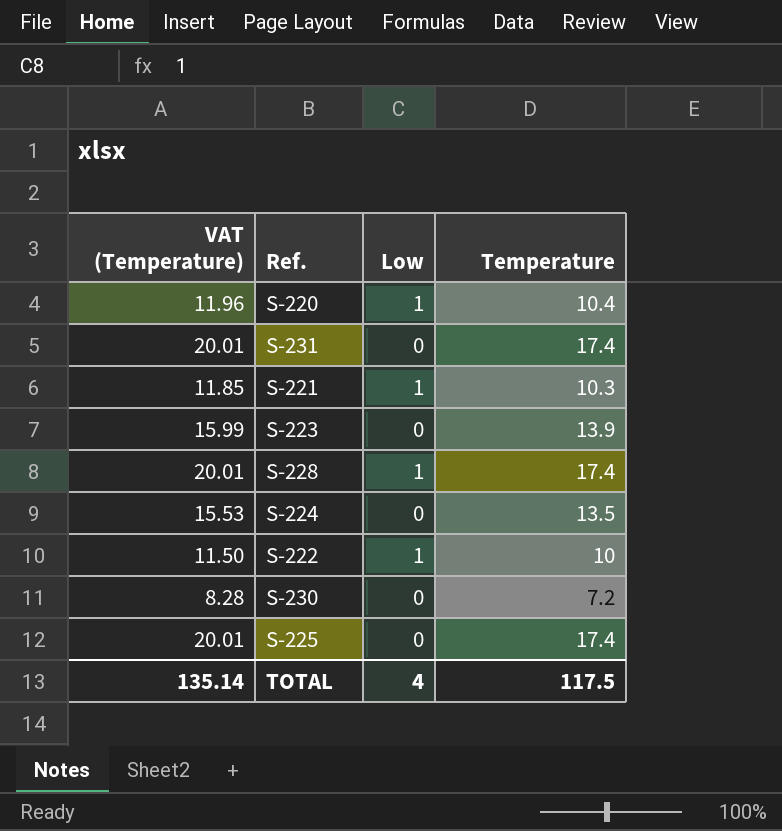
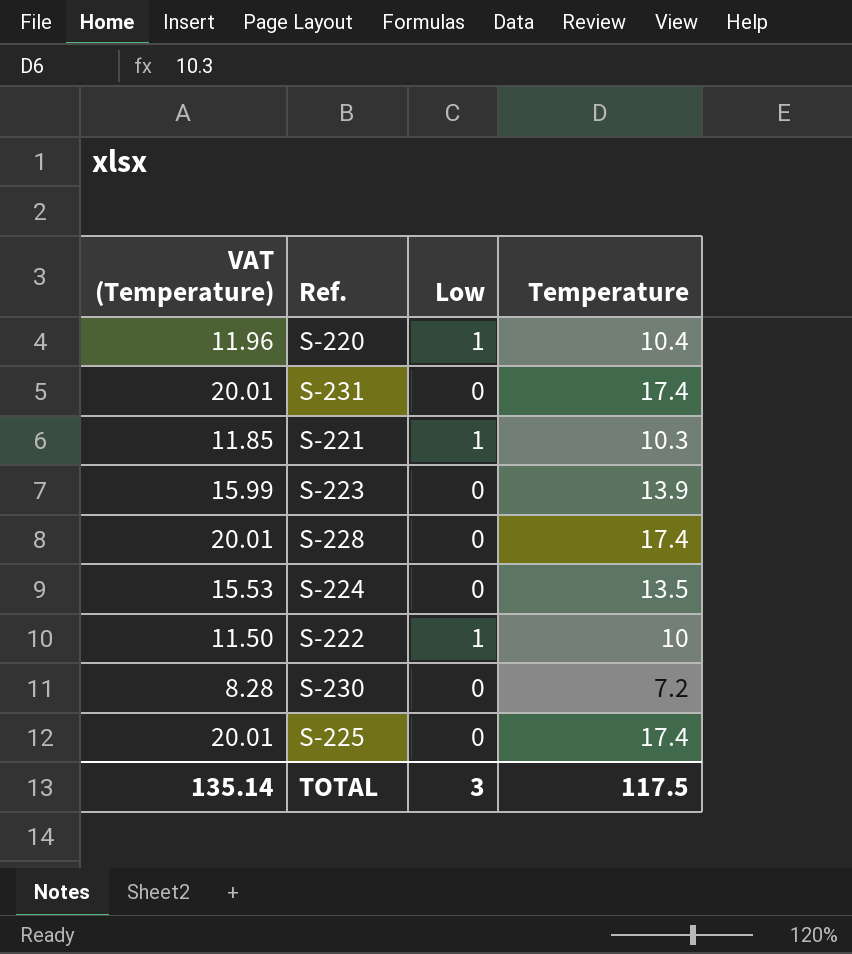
S-228 | Low: 1 -> 0
TOTAL | Low: 4 -> 3

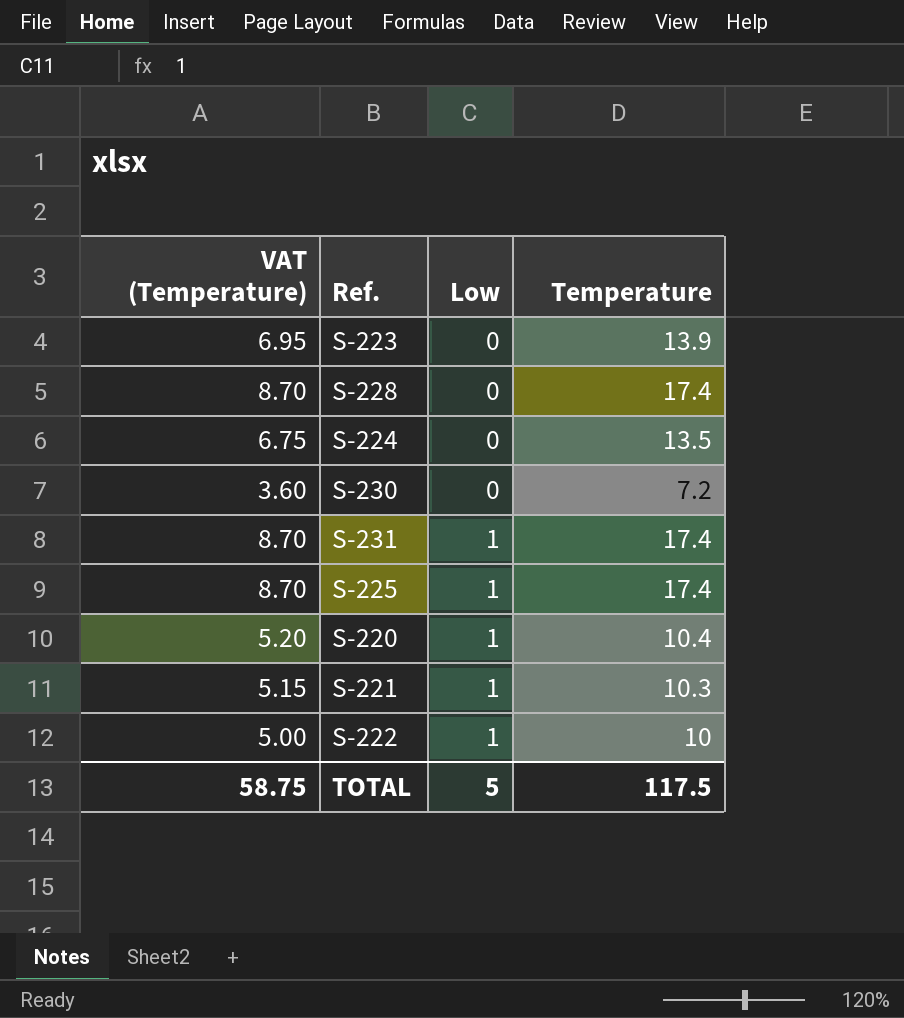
row order: none -> Low ascending
column VAT (Temperature) | formula: [Temperature] * 1.15 -> [Temperature] * 0.5
S-231 | Low: 0 -> 1
S-225 | Low: 0 -> 1
TOTAL | VAT (Temperature): 135.14 -> 58.75
TOTAL | Low: 3 -> 5

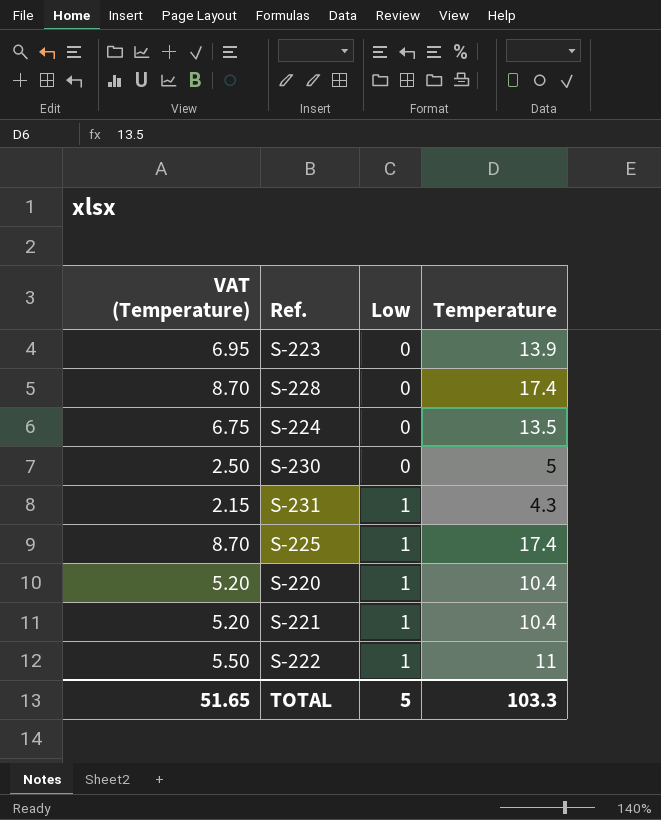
S-230 | VAT (Temperature): 3.60 -> 2.50
S-230 | Temperature: 7.2 -> 5
S-231 | VAT (Temperature): 8.70 -> 2.15
S-231 | Temperature: 17.4 -> 4.3
S-221 | VAT (Temperature): 5.15 -> 5.20
S-221 | Temperature: 10.3 -> 10.4
S-222 | VAT (Temperature): 5.00 -> 5.50
S-222 | Temperature: 10 -> 11
TOTAL | VAT (Temperature): 58.75 -> 51.65
TOTAL | Temperature: 117.5 -> 103.3

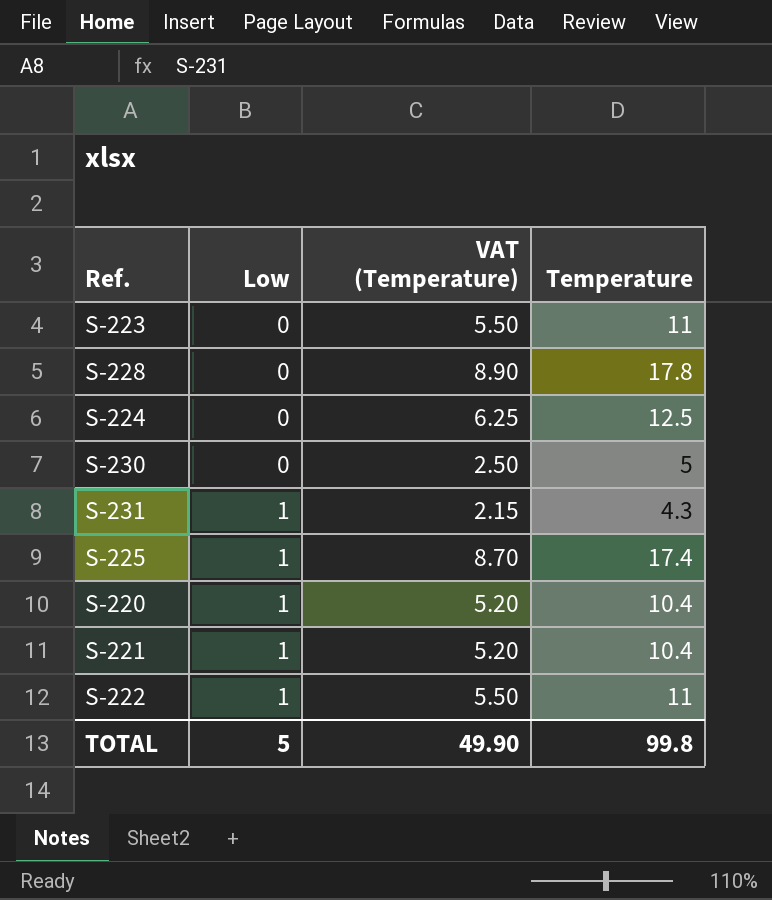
column VAT (Temperature) | position: 1 -> 3
S-223 | VAT (Temperature): 6.95 -> 5.50
S-223 | Temperature: 13.9 -> 11
S-228 | VAT (Temperature): 8.70 -> 8.90
S-228 | Temperature: 17.4 -> 17.8
S-224 | VAT (Temperature): 6.75 -> 6.25
S-224 | Temperature: 13.5 -> 12.5
TOTAL | VAT (Temperature): 51.65 -> 49.90
TOTAL | Temperature: 103.3 -> 99.8

